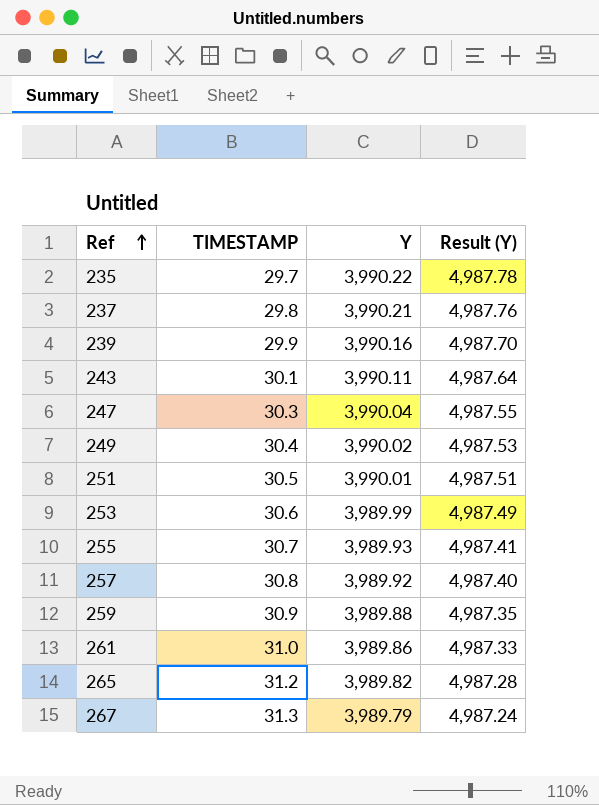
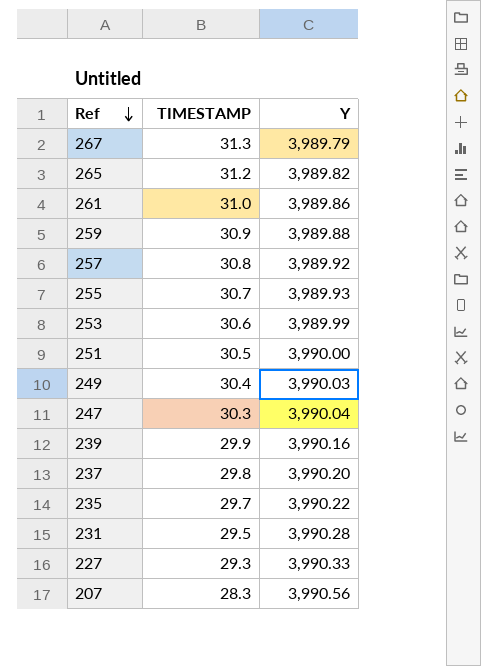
row order: Ref ascending -> Ref descending
column Result (Y) | formula: [Y] * 1.25 -> none
row 243: 30.1 | 3,990.11 | 4,987.64 -> none
251 | Y: 3,990.01 -> 3,990.00
249 | Y: 3,990.02 -> 3,990.03
237 | Y: 3,990.21 -> 3,990.20
row 231: none -> 29.5 | 3,990.28
row 227: none -> 29.3 | 3,990.33
row 207: none -> 28.3 | 3,990.56

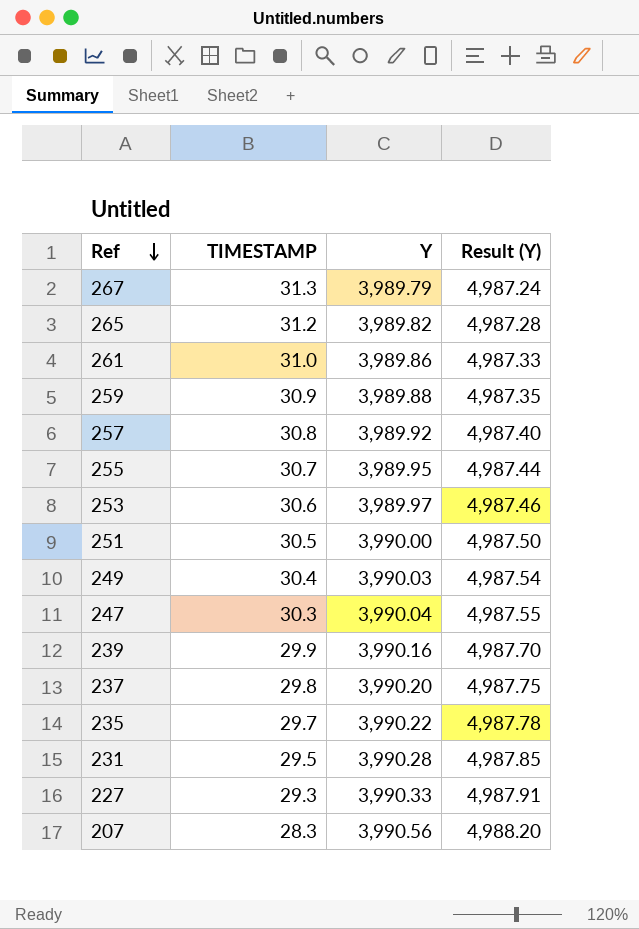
column Result (Y) | formula: none -> [Y] * 1.25
255 | Y: 3,989.93 -> 3,989.95
253 | Y: 3,989.99 -> 3,989.97

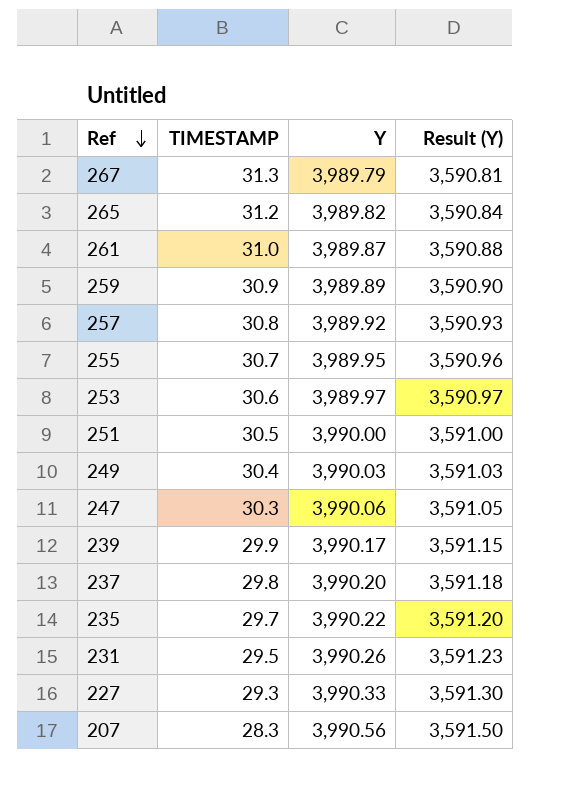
column Result (Y) | formula: [Y] * 1.25 -> [Y] * 0.9
261 | Y: 3,989.86 -> 3,989.87
259 | Y: 3,989.88 -> 3,989.89
247 | Y: 3,990.04 -> 3,990.06
239 | Y: 3,990.16 -> 3,990.17
231 | Y: 3,990.28 -> 3,990.26

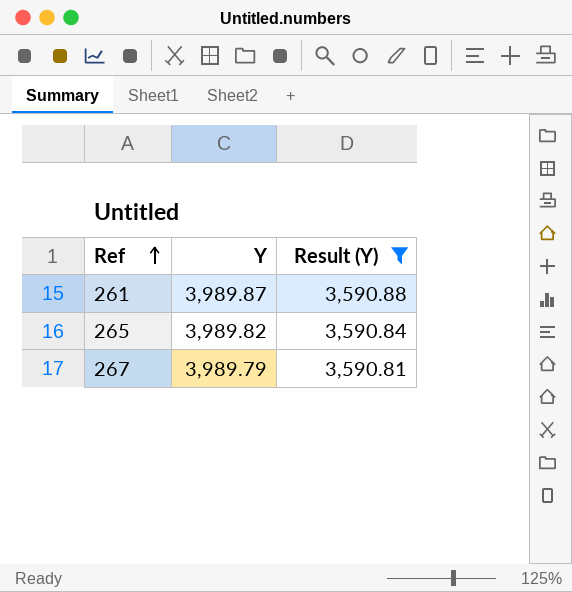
filter: none -> Result (Y) <= 3,590.88
row order: Ref descending -> Ref ascending
column TIMESTAMP | position: 2 -> none

